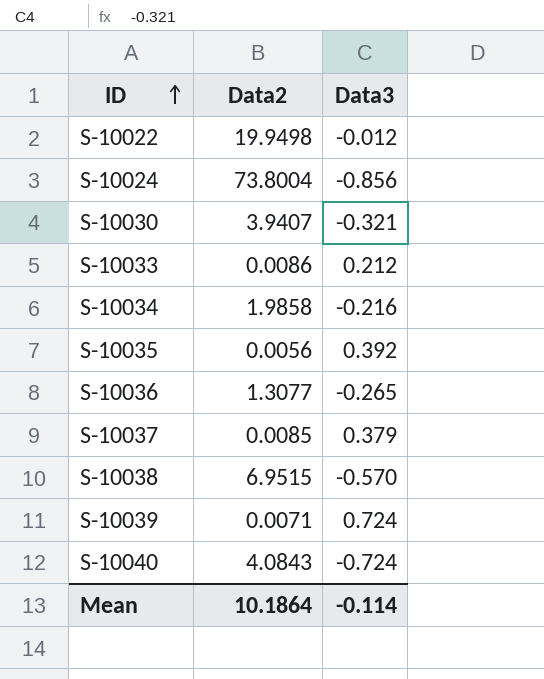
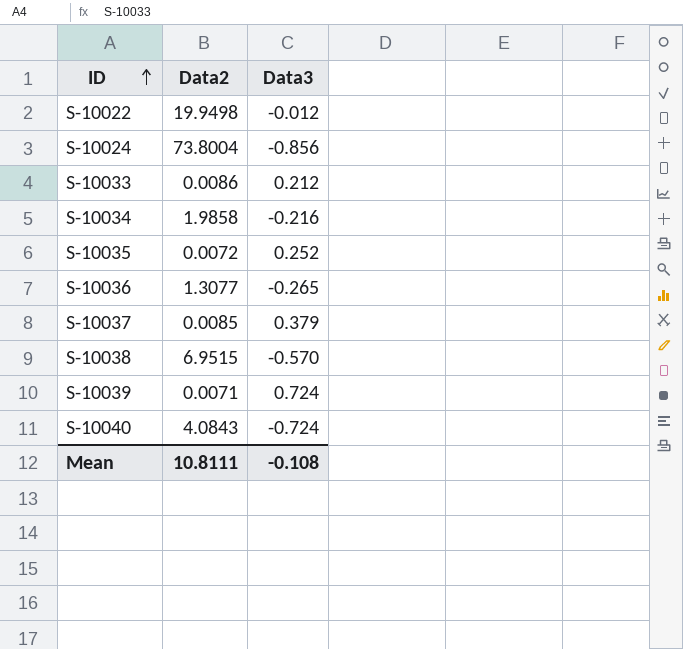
row S-10030: 3.9407 | -0.321 -> none
S-10035 | Data2: 0.0056 -> 0.0072
S-10035 | Data3: 0.392 -> 0.252
Mean | Data2: 10.1864 -> 10.8111
Mean | Data3: -0.114 -> -0.108

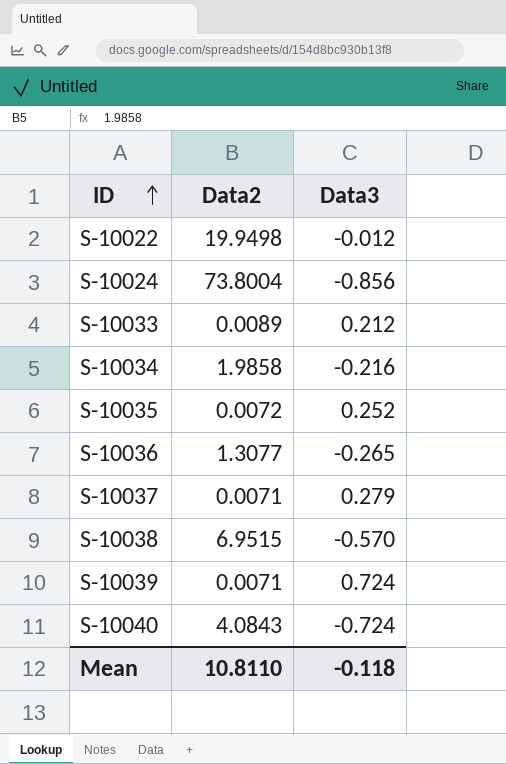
S-10033 | Data2: 0.0086 -> 0.0089
S-10037 | Data2: 0.0085 -> 0.0071
S-10037 | Data3: 0.379 -> 0.279
Mean | Data2: 10.8111 -> 10.8110
Mean | Data3: -0.108 -> -0.118

